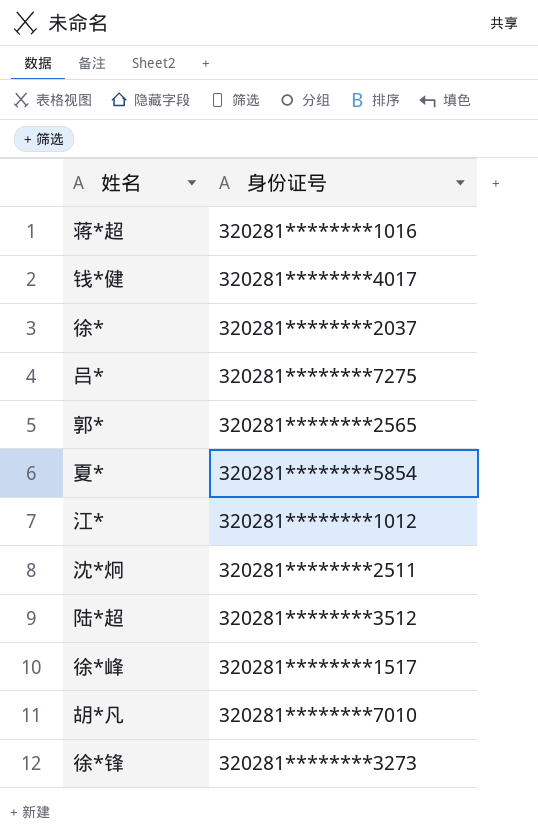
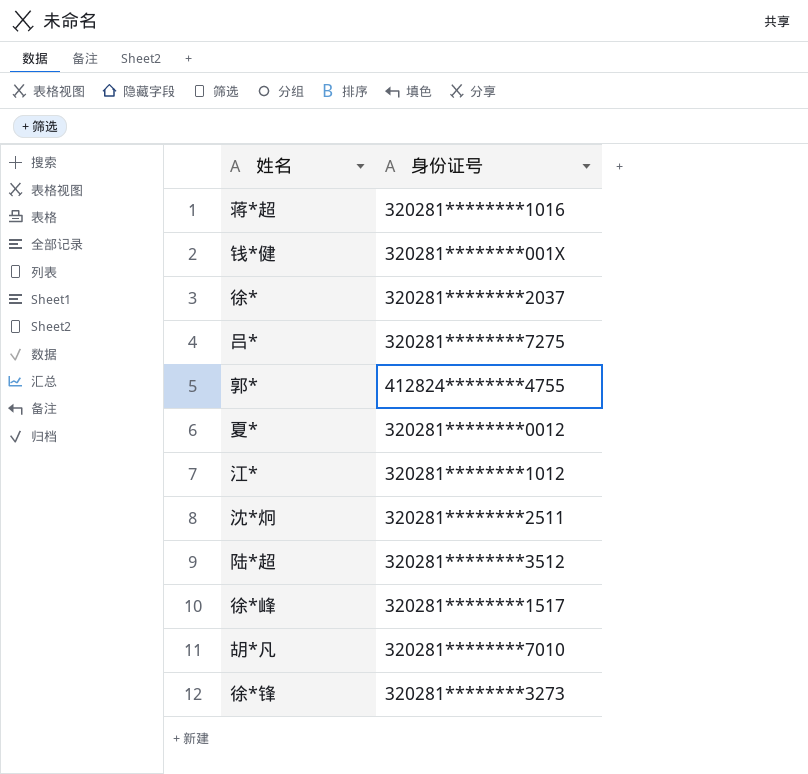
钱*健 | 身份证号: 320281********4017 -> 320281********001X
郭* | 身份证号: 320281********2565 -> 412824********4755
夏* | 身份证号: 320281********5854 -> 320281********0012

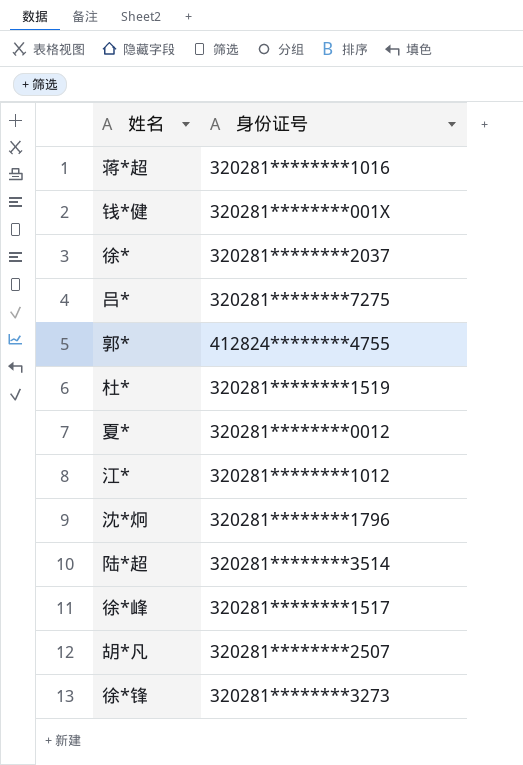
row 杜*: none -> 320281********1519
沈*炯 | 身份证号: 320281********2511 -> 320281********1796
陆*超 | 身份证号: 320281********3512 -> 320281********3514
胡*凡 | 身份证号: 320281********7010 -> 320281********2507

